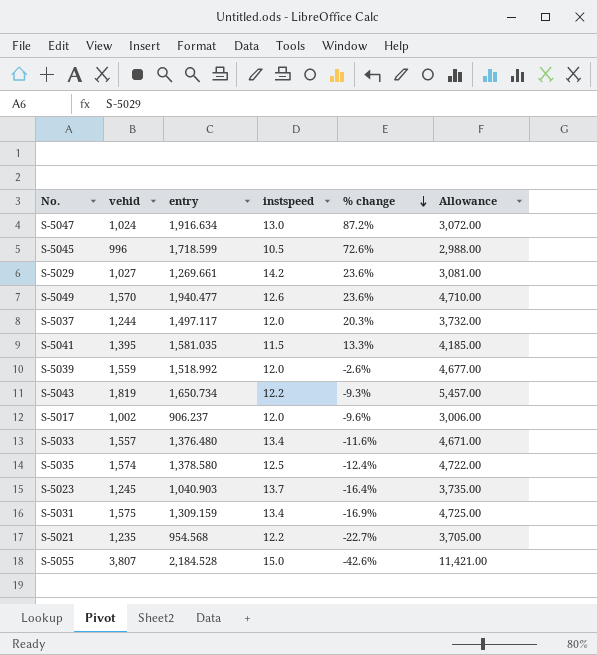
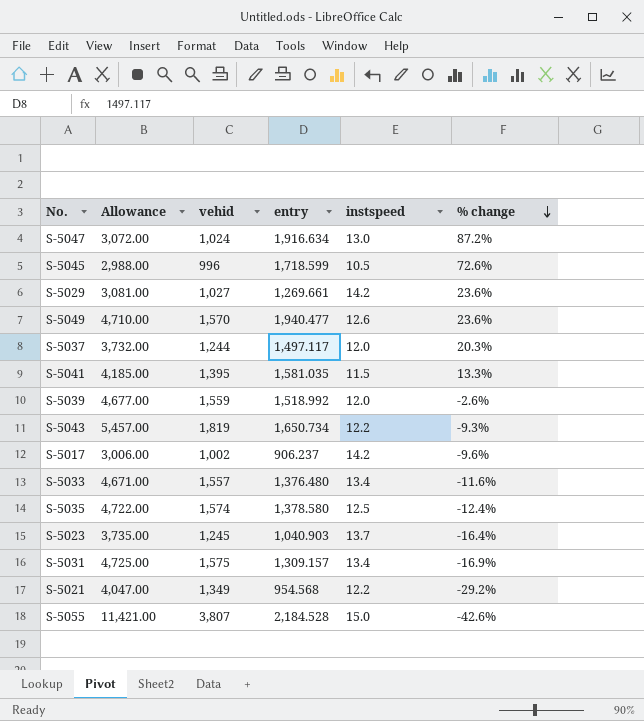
column Allowance | position: 6 -> 2
S-5017 | instspeed: 12.0 -> 14.2
S-5031 | entry: 1,309.159 -> 1,309.157
S-5021 | Allowance: 3,705.00 -> 4,047.00
S-5021 | vehid: 1,235 -> 1,349
S-5021 | % change: -22.7% -> -29.2%

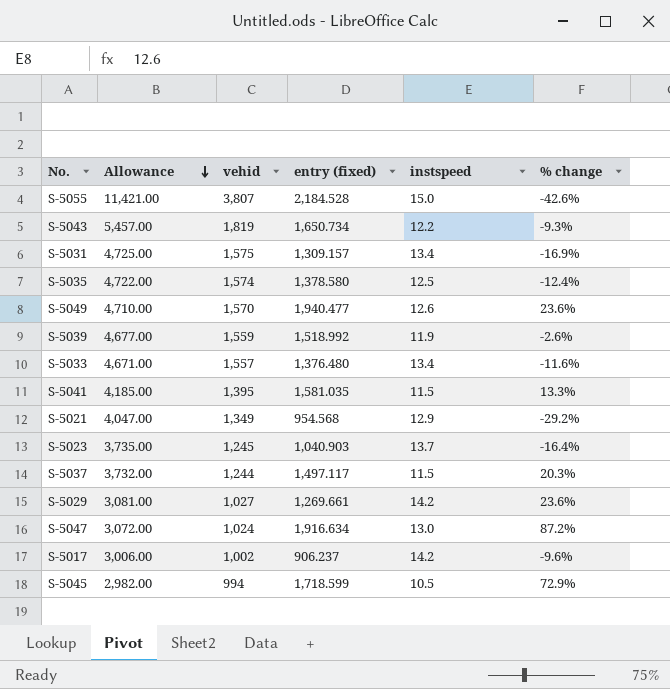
row order: % change descending -> Allowance descending
column name: entry -> entry (fixed)
S-5039 | instspeed: 12.0 -> 11.9
S-5021 | instspeed: 12.2 -> 12.9
S-5037 | instspeed: 12.0 -> 11.5
S-5045 | Allowance: 2,988.00 -> 2,982.00
S-5045 | vehid: 996 -> 994
S-5045 | % change: 72.6% -> 72.9%

